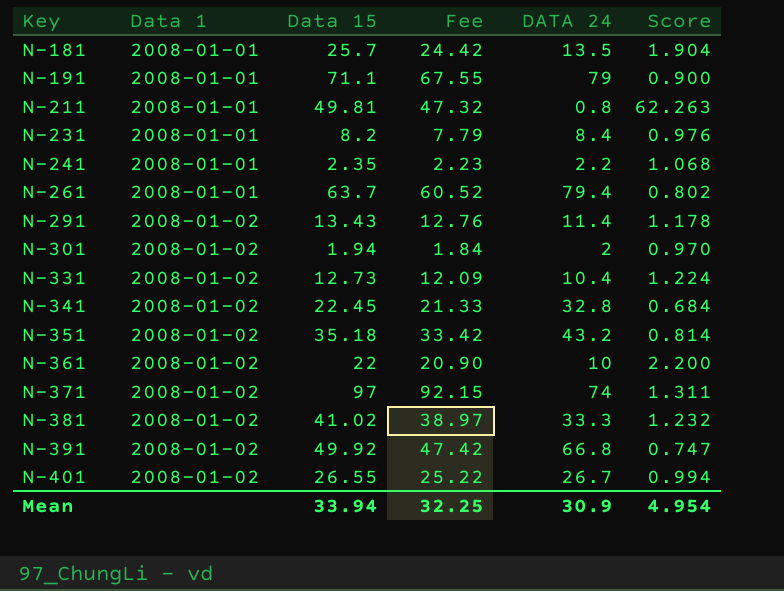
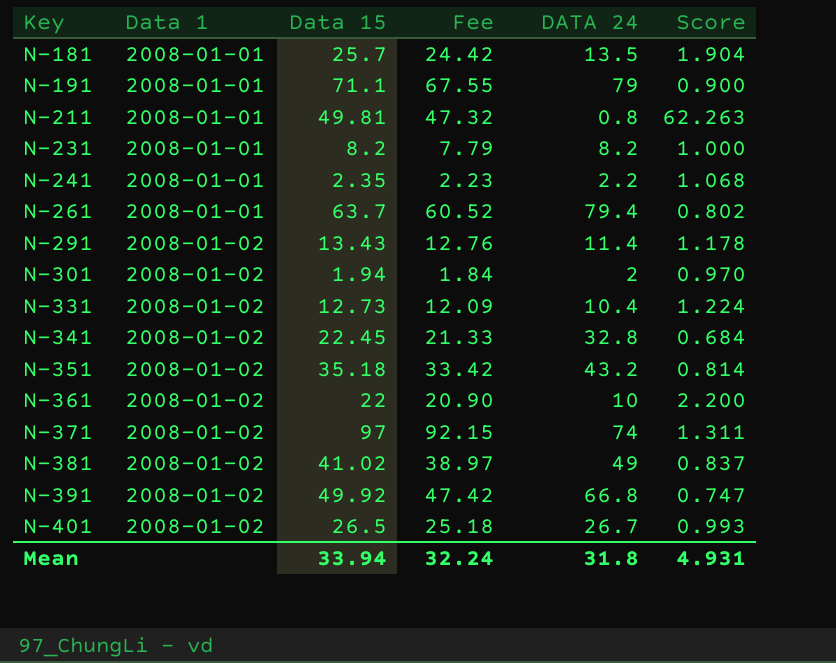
N-231 | DATA 24: 8.4 -> 8.2
N-231 | Score: 0.976 -> 1.000
N-381 | DATA 24: 33.3 -> 49
N-381 | Score: 1.232 -> 0.837
N-401 | Data 15: 26.55 -> 26.5
N-401 | Fee: 25.22 -> 25.18
N-401 | Score: 0.994 -> 0.993
Mean | Fee: 32.25 -> 32.24
Mean | DATA 24: 30.9 -> 31.8
Mean | Score: 4.954 -> 4.931

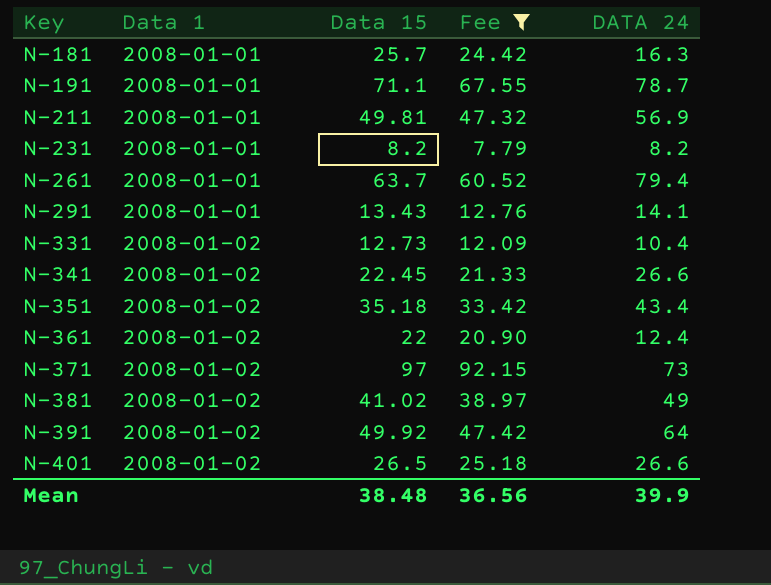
filter: none -> Fee >= 7.79
column Score | formula: [Data 15] / [DATA 24] -> none
N-181 | DATA 24: 13.5 -> 16.3
N-191 | DATA 24: 79 -> 78.7
N-211 | DATA 24: 0.8 -> 56.9
N-291 | Data 1: 2008-01-02 -> 2008-01-01
N-291 | DATA 24: 11.4 -> 14.1
N-341 | DATA 24: 32.8 -> 26.6
N-351 | DATA 24: 43.2 -> 43.4
N-361 | DATA 24: 10 -> 12.4
N-371 | DATA 24: 74 -> 73
N-391 | DATA 24: 66.8 -> 64
N-401 | DATA 24: 26.7 -> 26.6
Mean | Data 15: 33.94 -> 38.48
Mean | Fee: 32.24 -> 36.56
Mean | DATA 24: 31.8 -> 39.9

